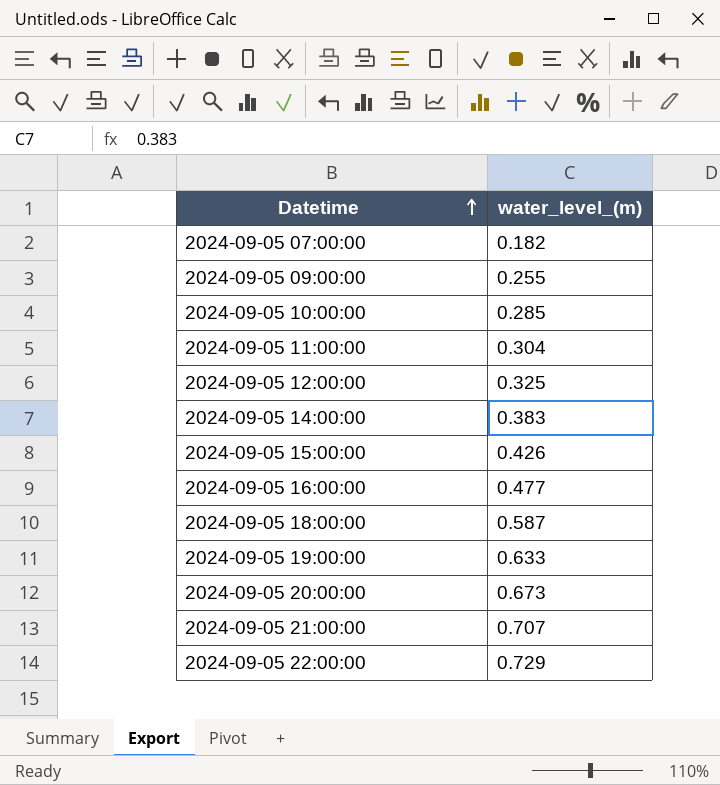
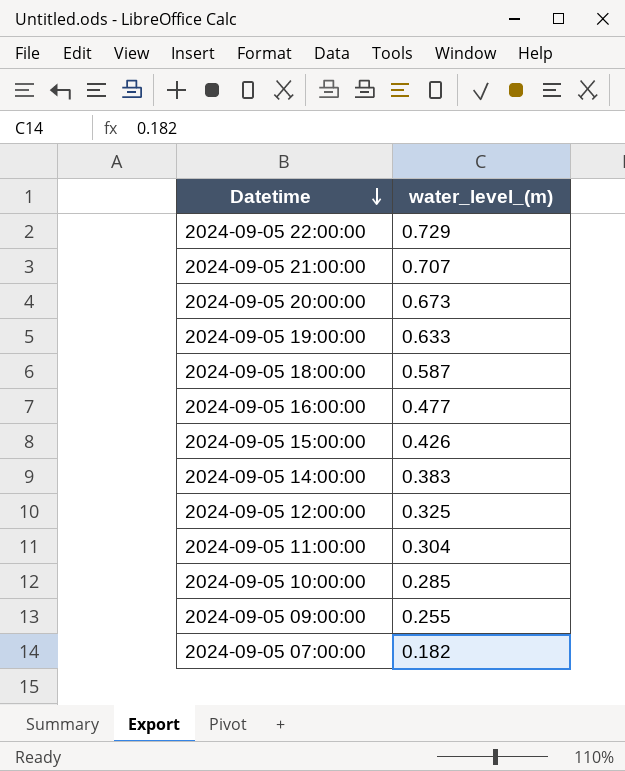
row order: Datetime ascending -> Datetime descending

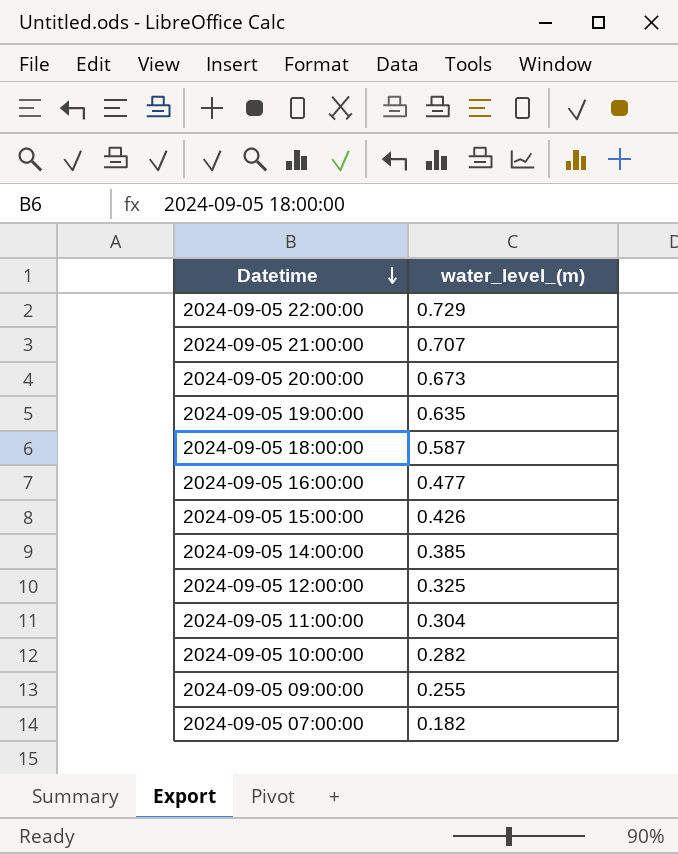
2024-09-05 19:00:00 | water_level_(m): 0.633 -> 0.635
2024-09-05 14:00:00 | water_level_(m): 0.383 -> 0.385
2024-09-05 10:00:00 | water_level_(m): 0.285 -> 0.282

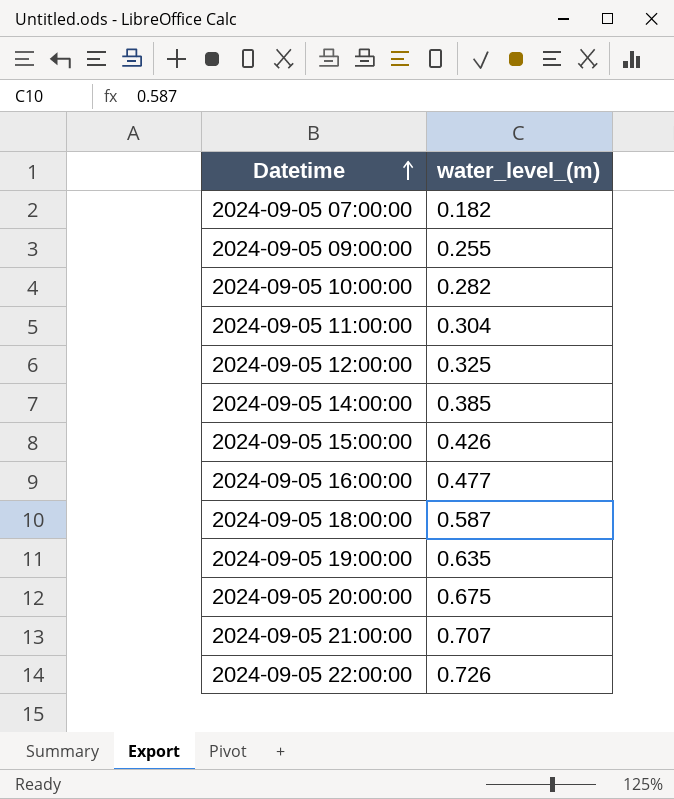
row order: Datetime descending -> Datetime ascending
2024-09-05 20:00:00 | water_level_(m): 0.673 -> 0.675
2024-09-05 22:00:00 | water_level_(m): 0.729 -> 0.726

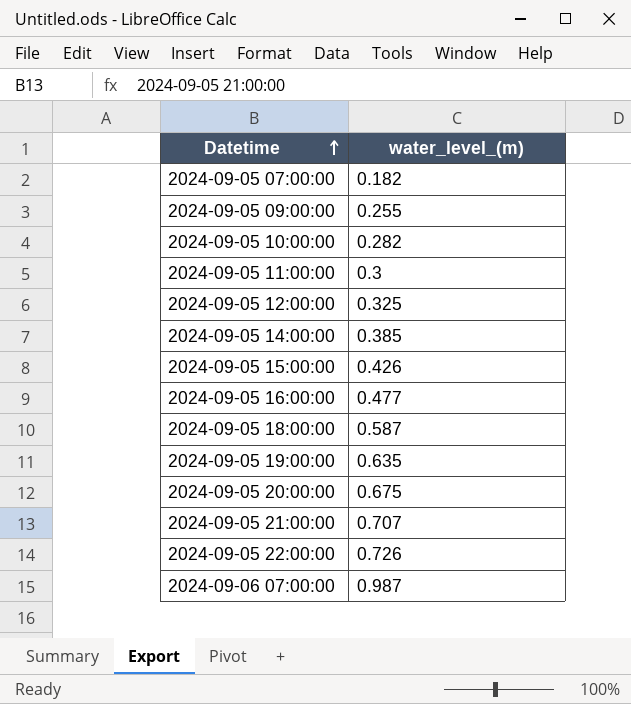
2024-09-05 11:00:00 | water_level_(m): 0.304 -> 0.3
row 2024-09-06 07:00:00: none -> 0.987

